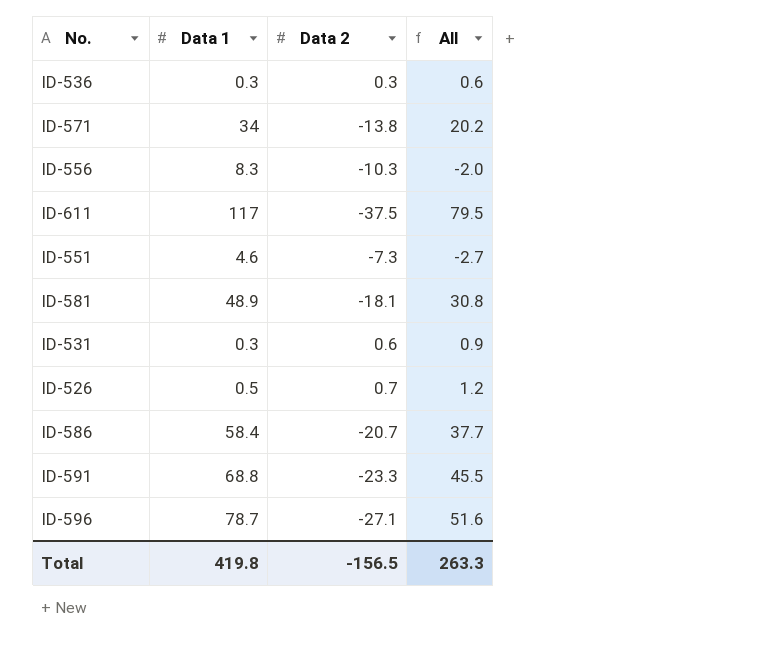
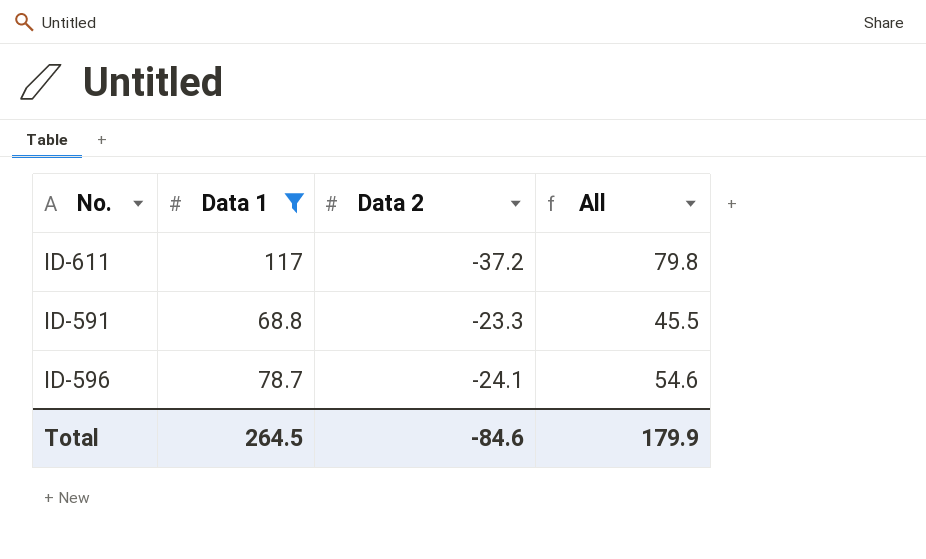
filter: none -> Data 1 >= 68.8
ID-611 | Data 2: -37.5 -> -37.2
ID-611 | All: 79.5 -> 79.8
ID-596 | Data 2: -27.1 -> -24.1
ID-596 | All: 51.6 -> 54.6
Total | Data 1: 419.8 -> 264.5
Total | Data 2: -156.5 -> -84.6
Total | All: 263.3 -> 179.9

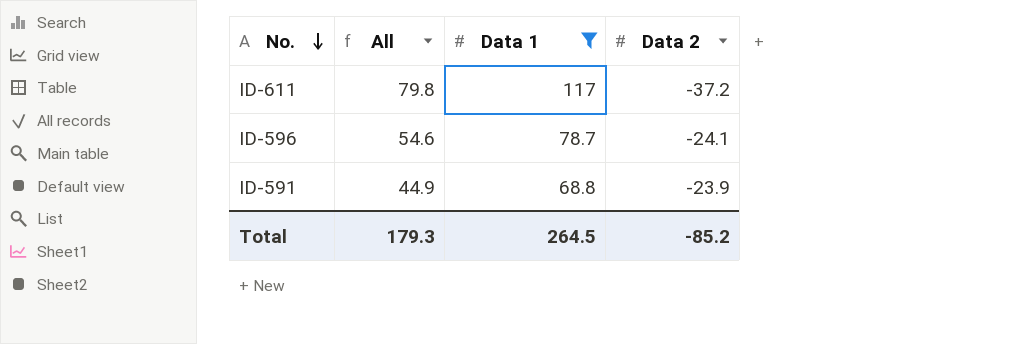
row order: none -> No. descending
column All | position: 4 -> 2
ID-591 | All: 45.5 -> 44.9
ID-591 | Data 2: -23.3 -> -23.9
Total | All: 179.9 -> 179.3
Total | Data 2: -84.6 -> -85.2

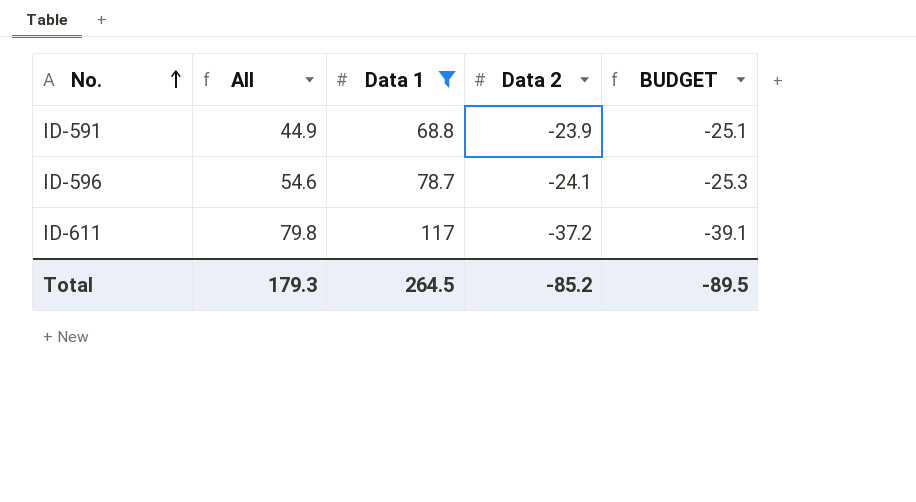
row order: No. descending -> No. ascending
column BUDGET | formula: none -> [Data 2] * 1.05

